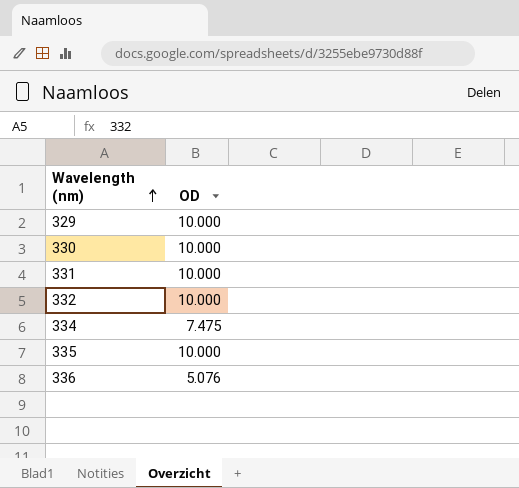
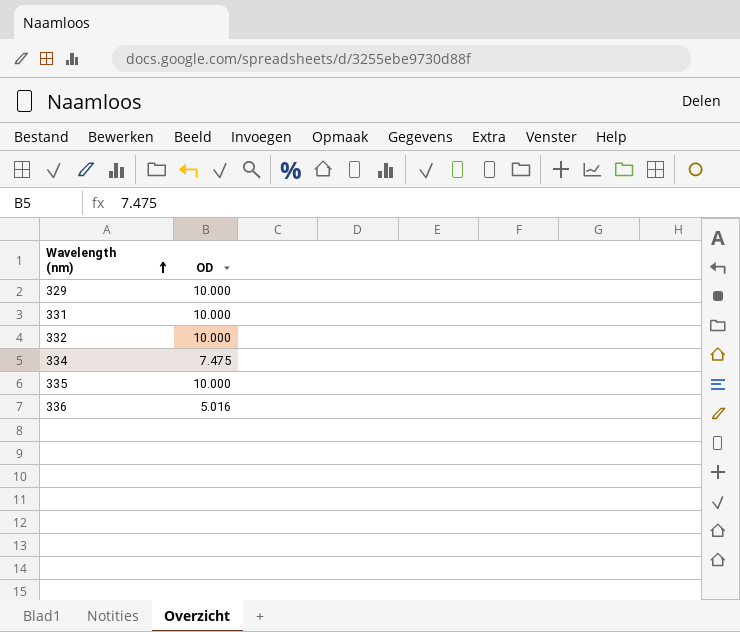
row 330: 10.000 -> none
336 | OD: 5.076 -> 5.016

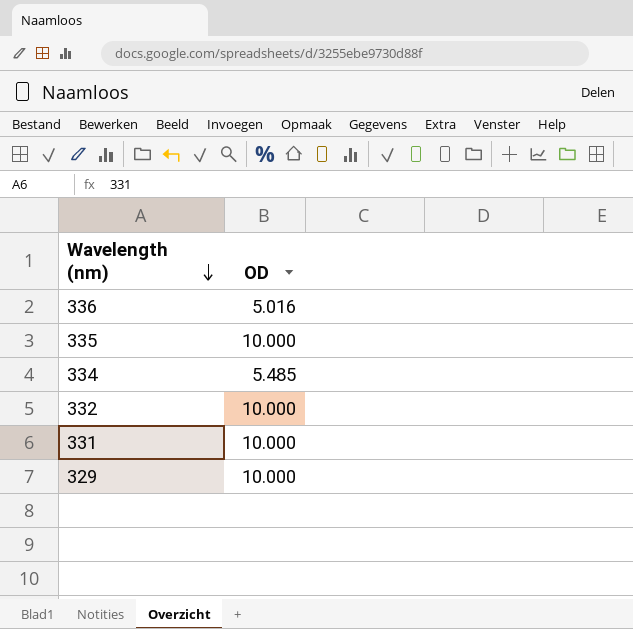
row order: Wavelength (nm) ascending -> Wavelength (nm) descending
334 | OD: 7.475 -> 5.485

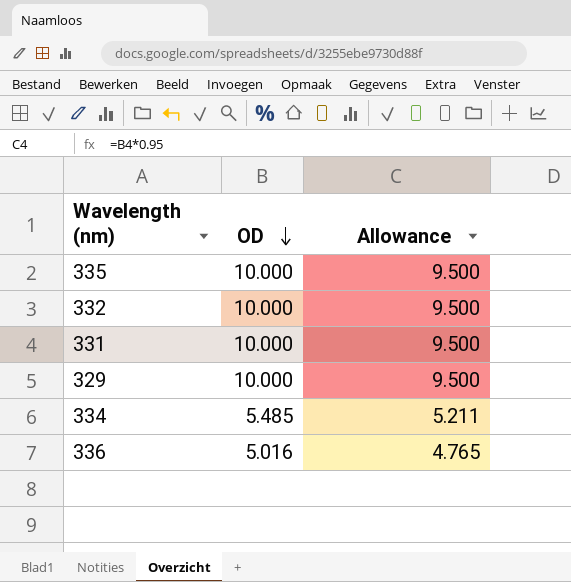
row order: Wavelength (nm) descending -> OD descending
column Allowance | formula: none -> [OD] * 0.95

